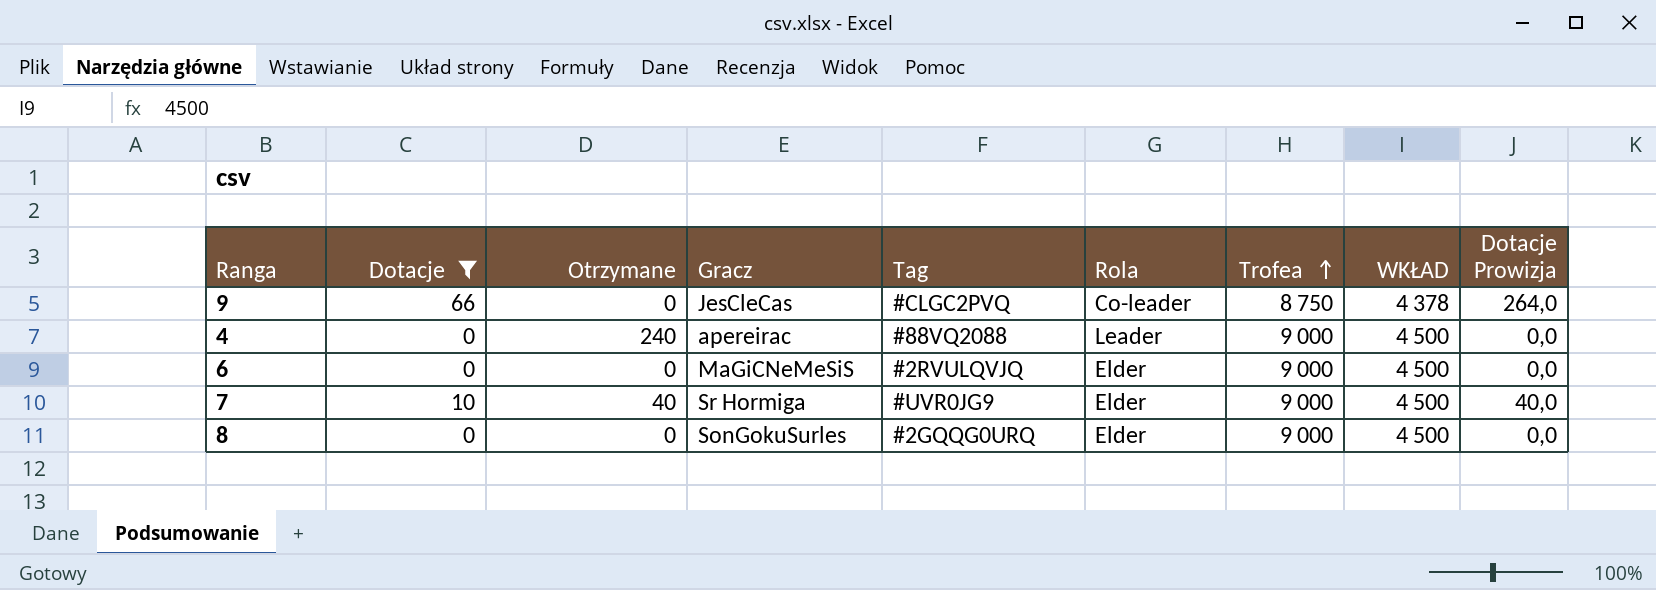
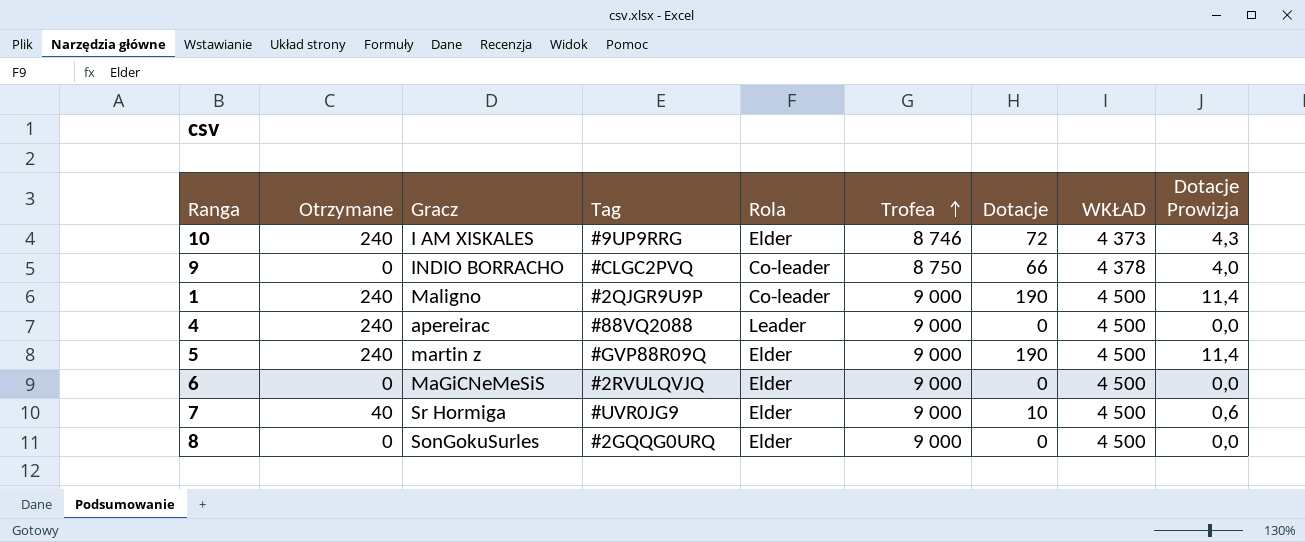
filter: Dotacje <= 66 -> none
column Dotacje | position: 2 -> 7
column Dotacje Prowizja | formula: [Dotacje] * 4 -> [Dotacje] * 0,06
9 | Gracz: JesCleCas -> INDIO BORRACHO

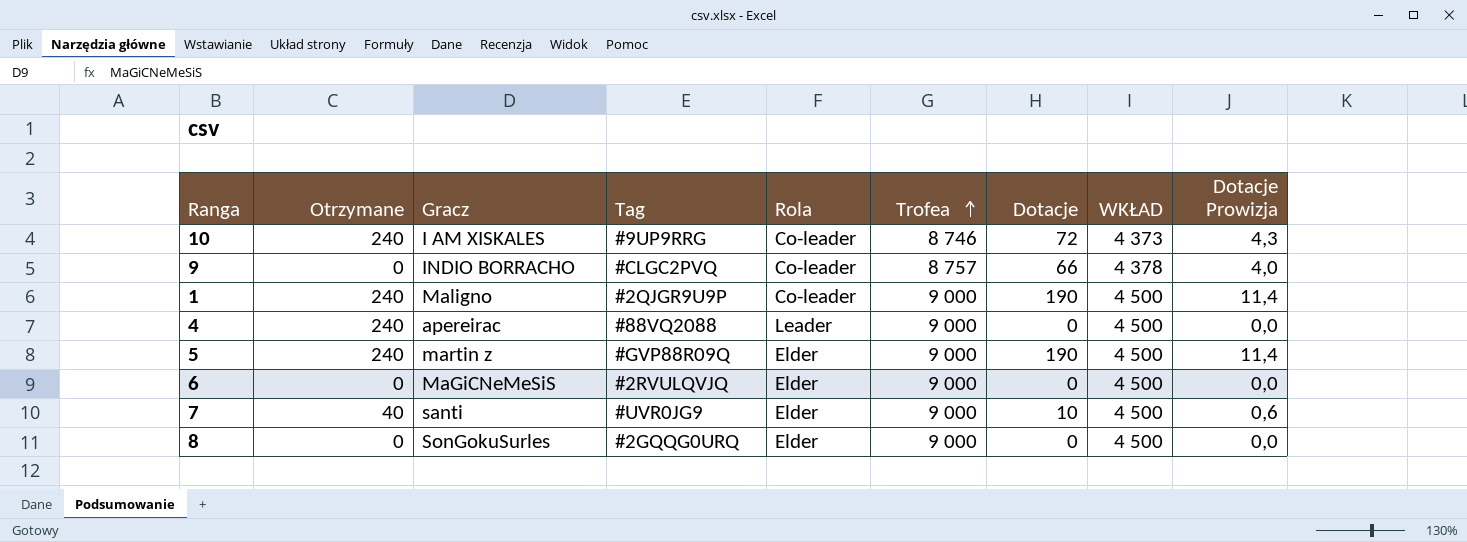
10 | Rola: Elder -> Co-leader
9 | Trofea: 8 750 -> 8 757
7 | Gracz: Sr Hormiga -> santi

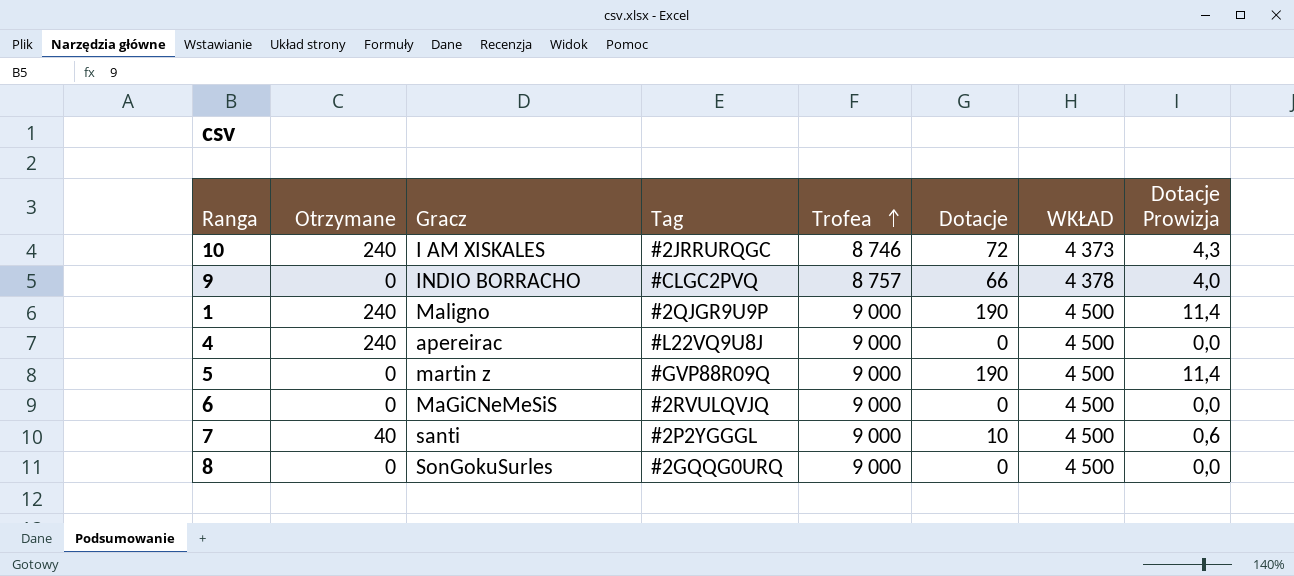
column Rola | position: 5 -> none
10 | Tag: #9UP9RRG -> #2JRRURQGC
4 | Tag: #88VQ2088 -> #L22VQ9U8J
5 | Otrzymane: 240 -> 0
7 | Tag: #UVR0JG9 -> #2P2YGGGL

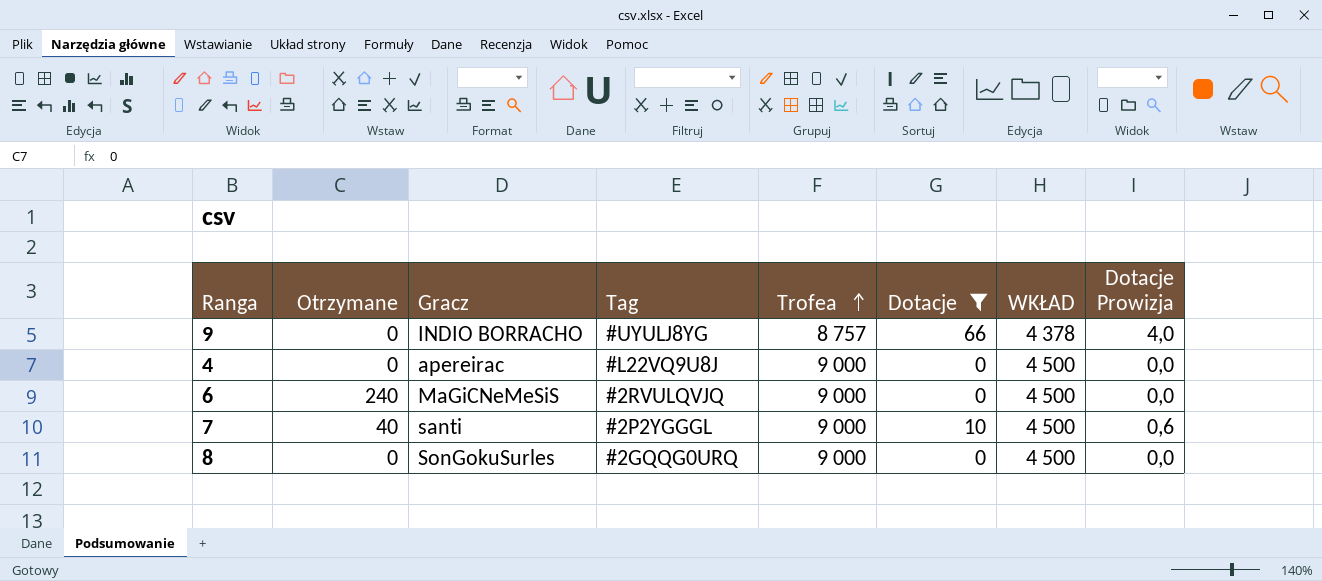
filter: none -> Dotacje <= 66
9 | Tag: #CLGC2PVQ -> #UYULJ8YG
4 | Otrzymane: 240 -> 0
6 | Otrzymane: 0 -> 240

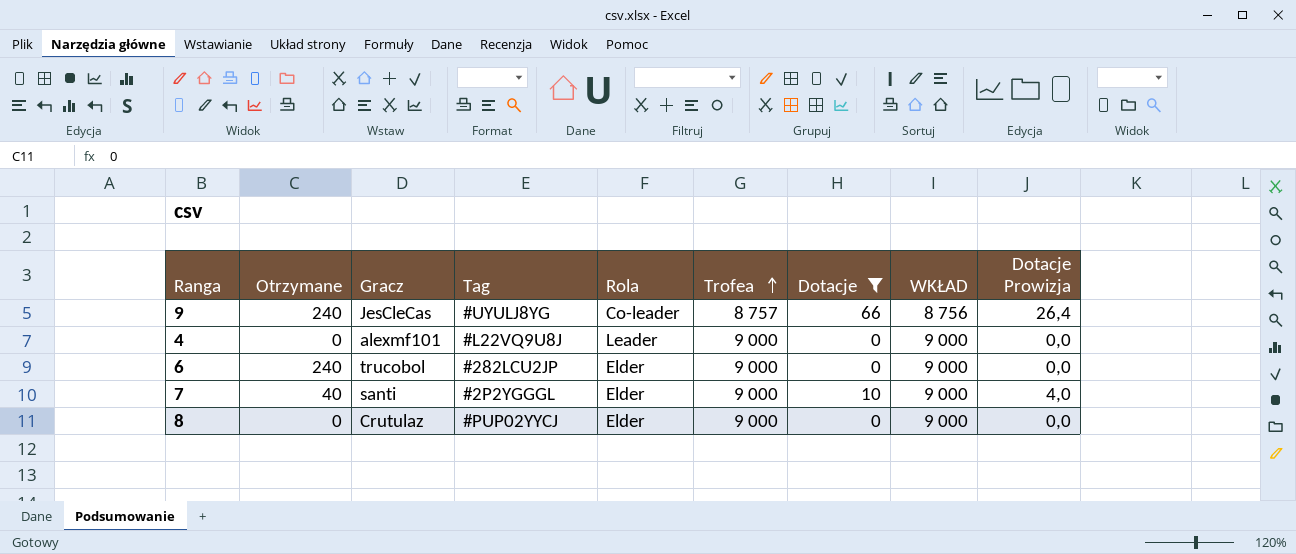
column Rola | position: none -> 5
column Dotacje Prowizja | formula: [Dotacje] * 0,06 -> [Dotacje] * 0,4
9 | Otrzymane: 0 -> 240
9 | Gracz: INDIO BORRACHO -> JesCleCas
9 | WKŁAD: 4 378 -> 8 756
4 | Gracz: apereirac -> alexmf101
4 | WKŁAD: 4 500 -> 9 000
6 | Gracz: MaGiCNeMeSiS -> trucobol
6 | Tag: #2RVULQVJQ -> #282LCU2JP
6 | WKŁAD: 4 500 -> 9 000
7 | WKŁAD: 4 500 -> 9 000
8 | Gracz: SonGokuSurles -> Crutulaz
8 | Tag: #2GQQG0URQ -> #PUP02YYCJ
8 | WKŁAD: 4 500 -> 9 000

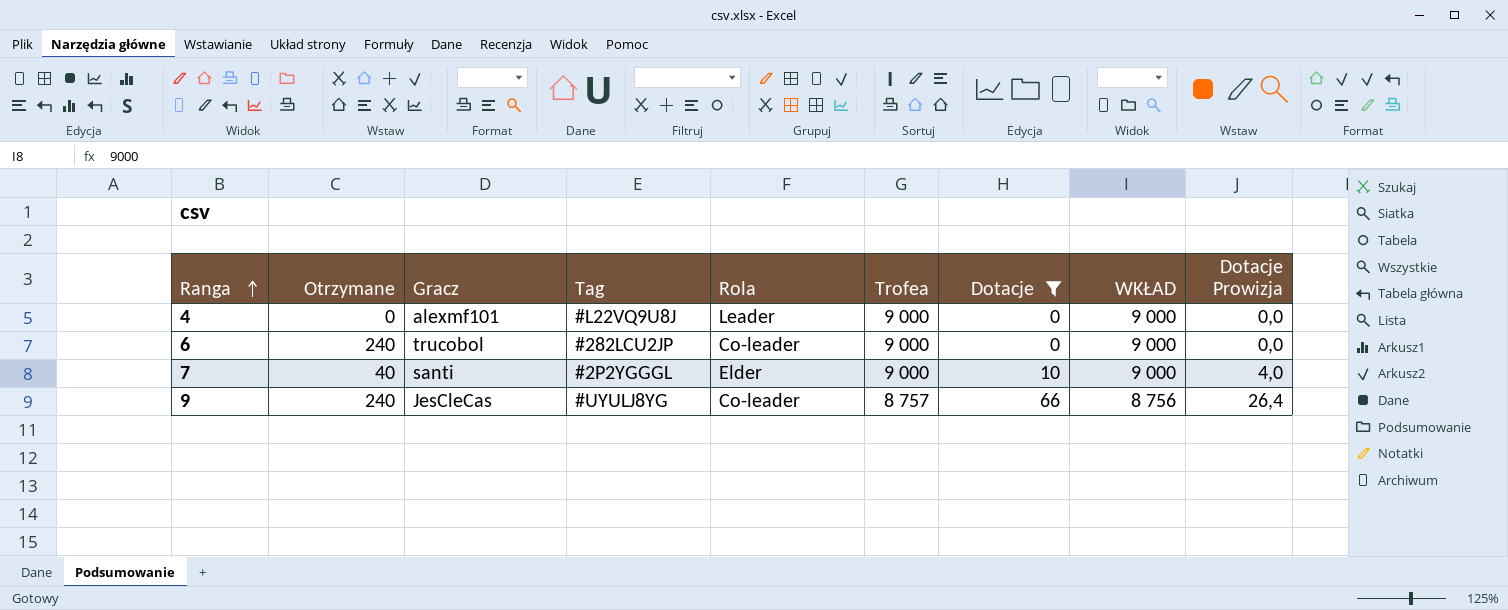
row order: Trofea ascending -> Ranga ascending
row 8: 0 | Crutulaz | #PUP02YYCJ | Elder | 9 000 | 0 | 9 000 | 0,0 -> none
6 | Rola: Elder -> Co-leader

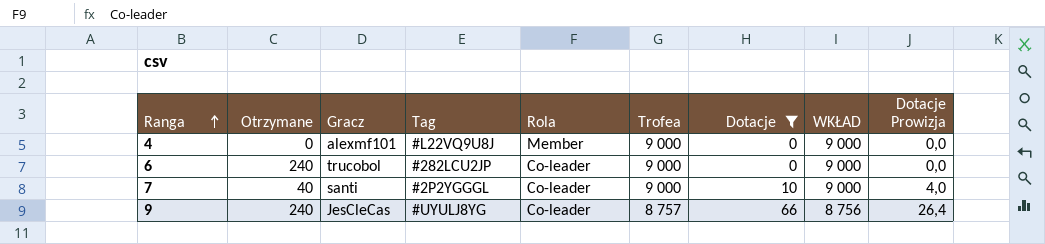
4 | Rola: Leader -> Member
7 | Rola: Elder -> Co-leader

